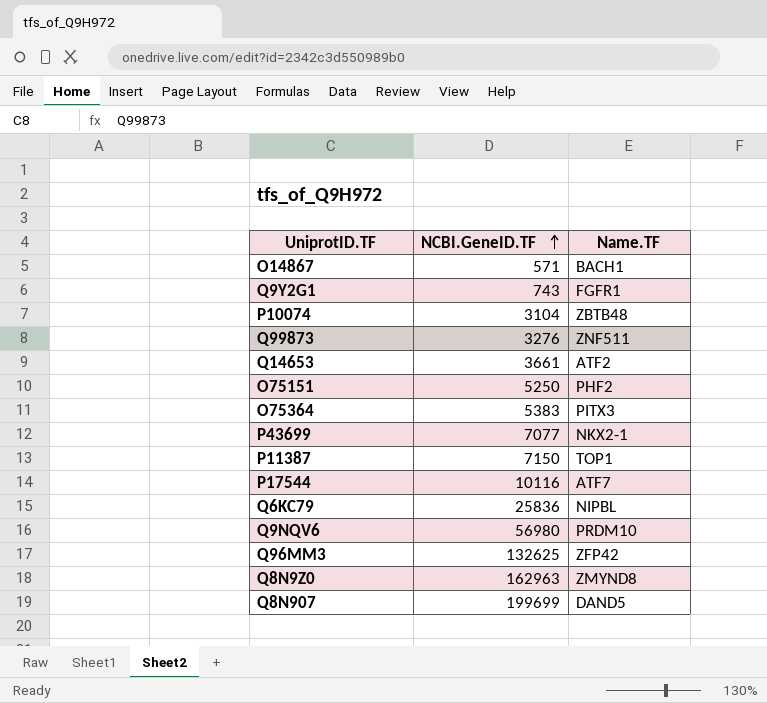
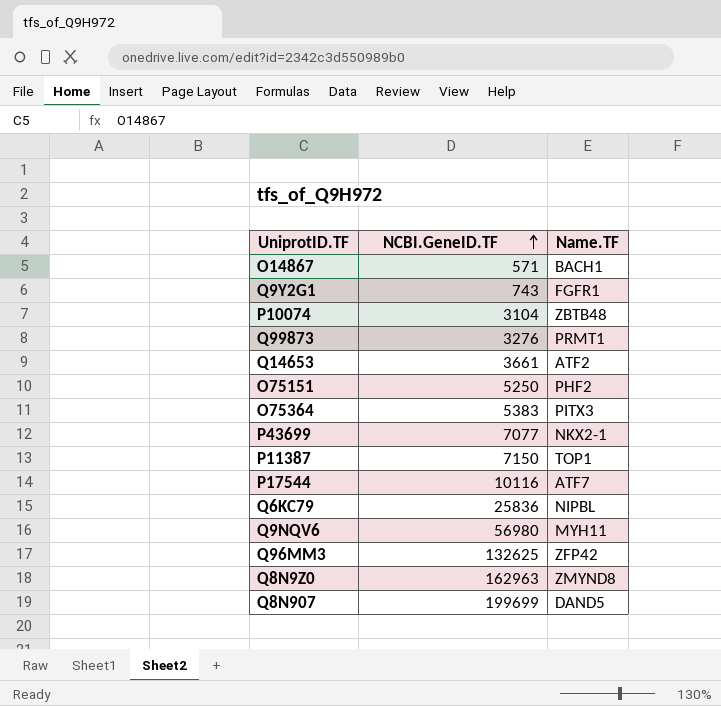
Q99873 | Name.TF: ZNF511 -> PRMT1
Q9NQV6 | Name.TF: PRDM10 -> MYH11

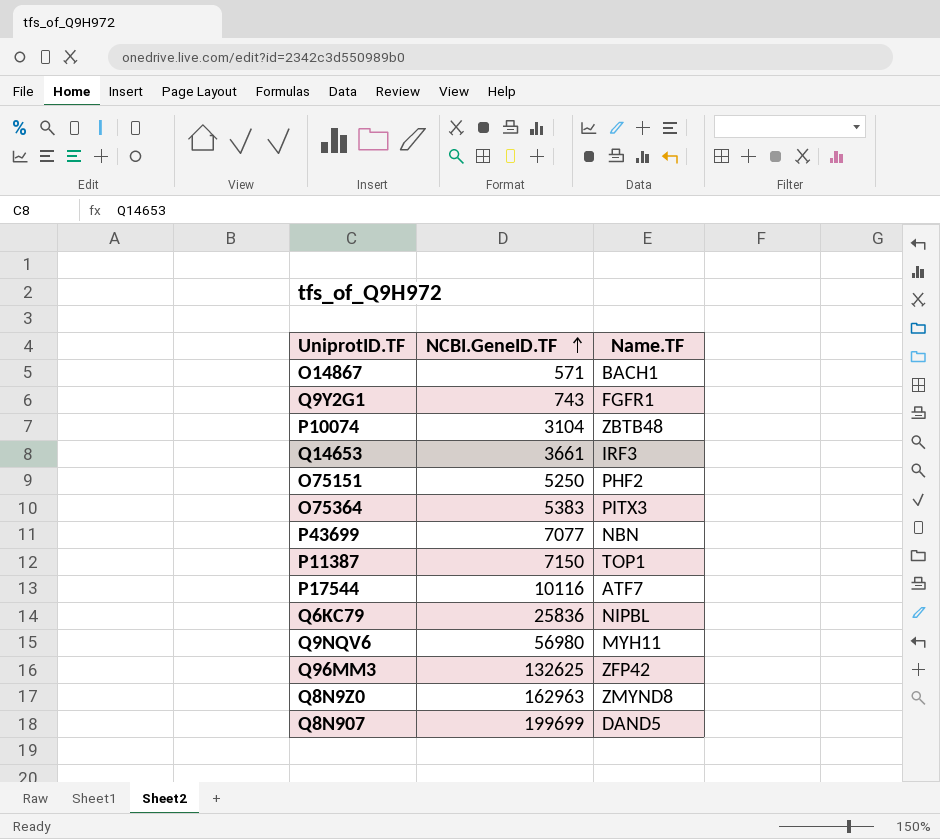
row Q99873: 3276 | PRMT1 -> none
Q14653 | Name.TF: ATF2 -> IRF3
P43699 | Name.TF: NKX2-1 -> NBN

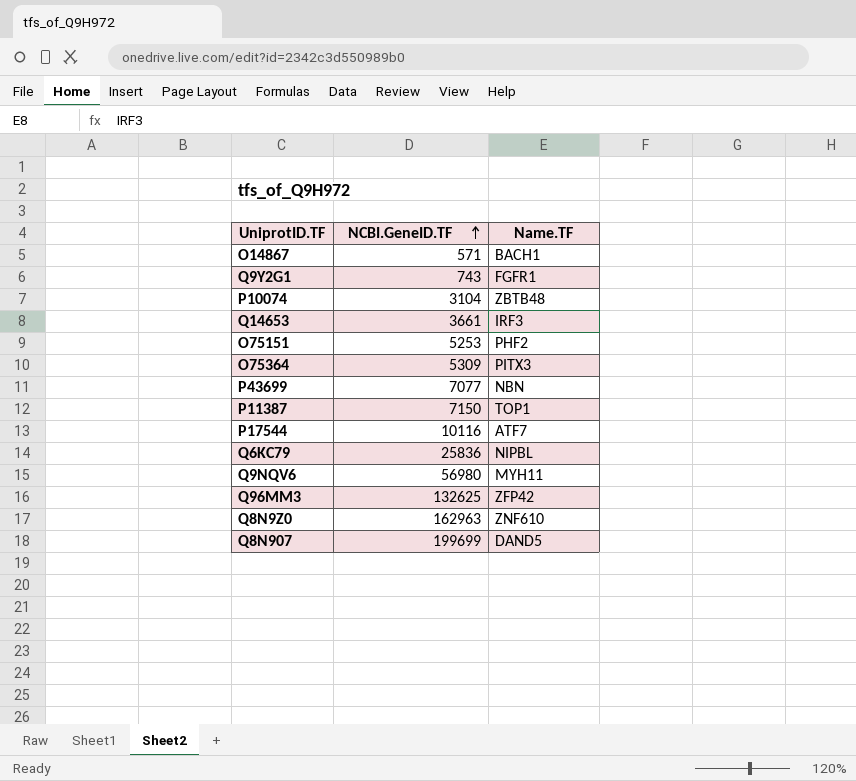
O75151 | NCBI.GeneID.TF: 5250 -> 5253
O75364 | NCBI.GeneID.TF: 5383 -> 5309
Q8N9Z0 | Name.TF: ZMYND8 -> ZNF610

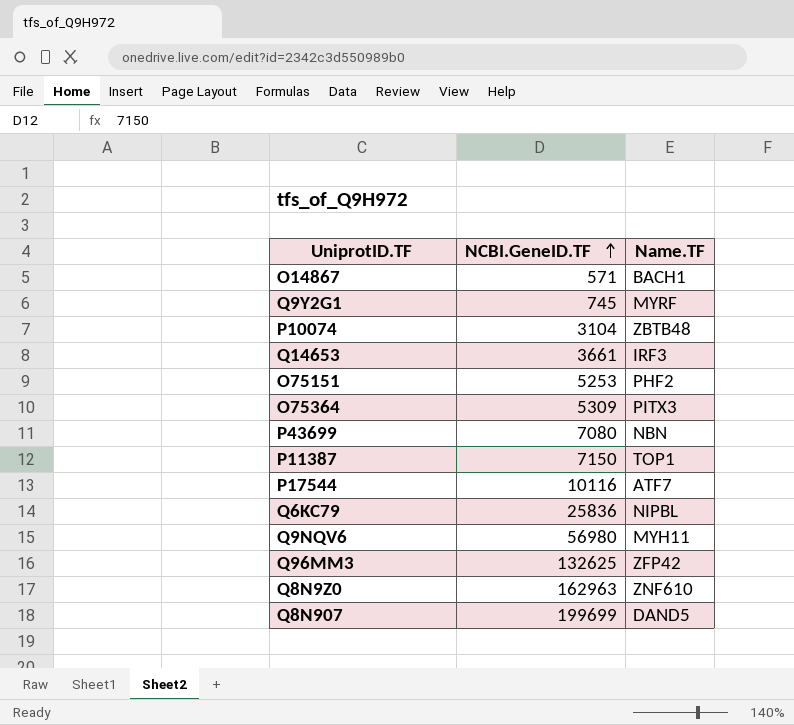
Q9Y2G1 | NCBI.GeneID.TF: 743 -> 745
Q9Y2G1 | Name.TF: FGFR1 -> MYRF
P43699 | NCBI.GeneID.TF: 7077 -> 7080

